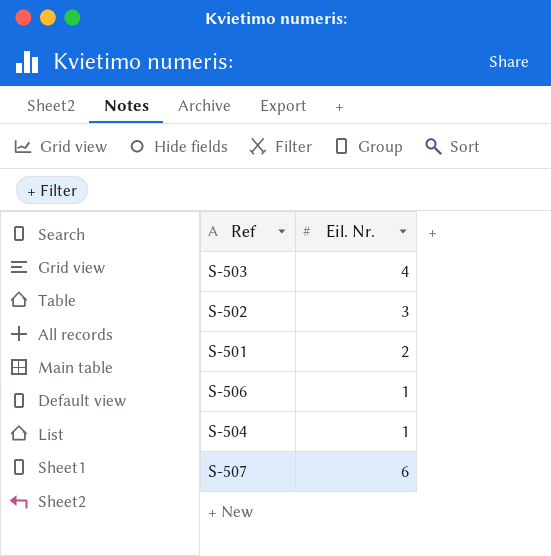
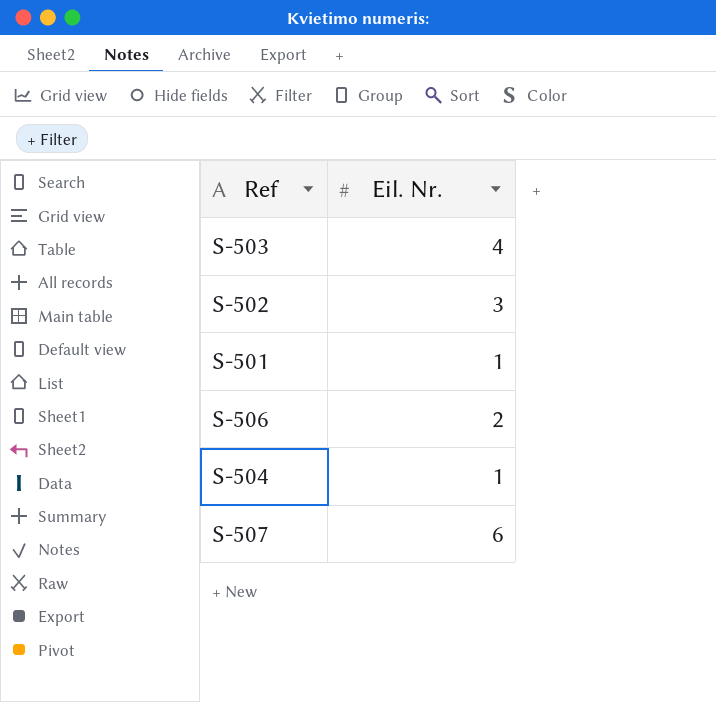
S-501 | Eil. Nr.: 2 -> 1
S-506 | Eil. Nr.: 1 -> 2

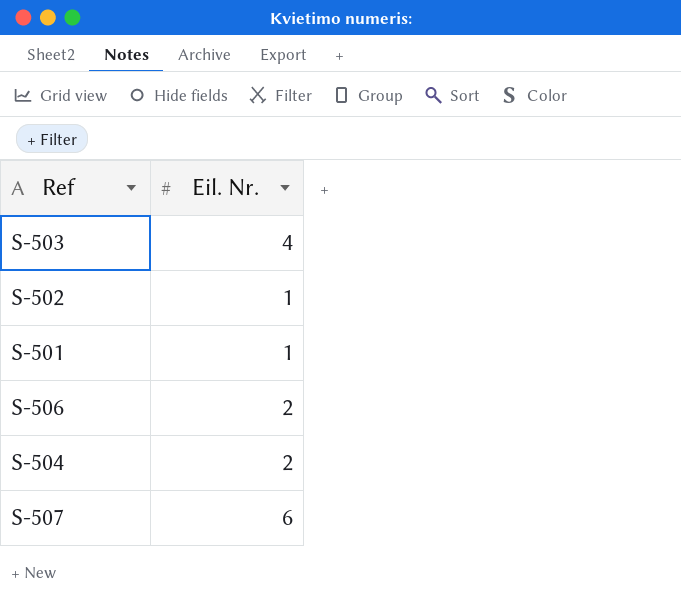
S-502 | Eil. Nr.: 3 -> 1
S-504 | Eil. Nr.: 1 -> 2

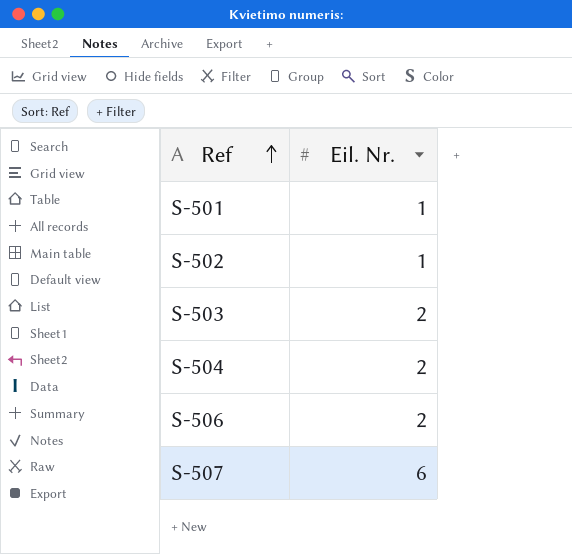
row order: none -> Ref ascending
S-503 | Eil. Nr.: 4 -> 2

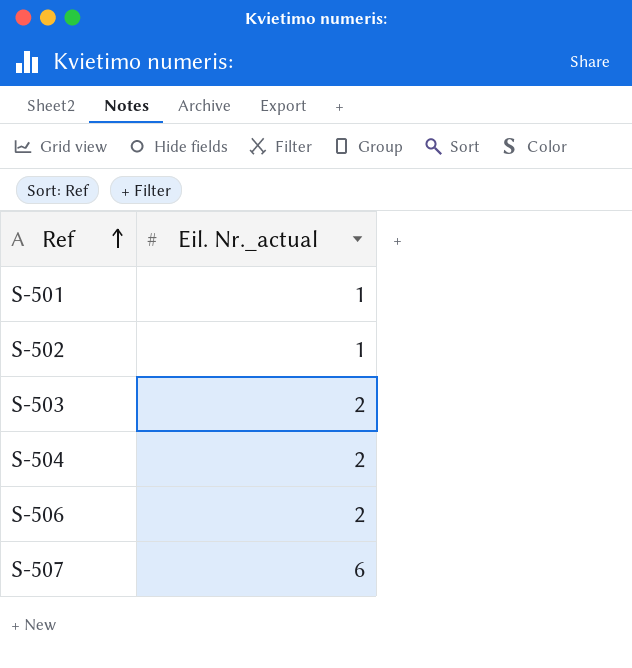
column name: Eil. Nr. -> Eil. Nr._actual

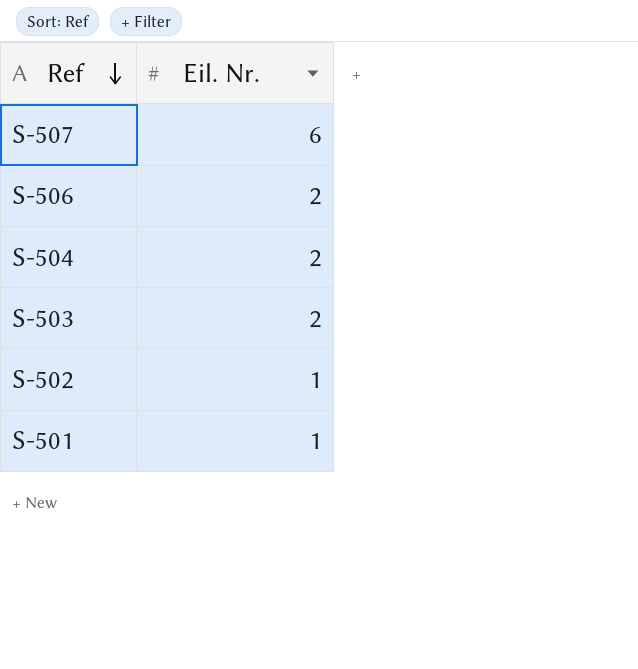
row order: Ref ascending -> Ref descending
column name: Eil. Nr._actual -> Eil. Nr.

